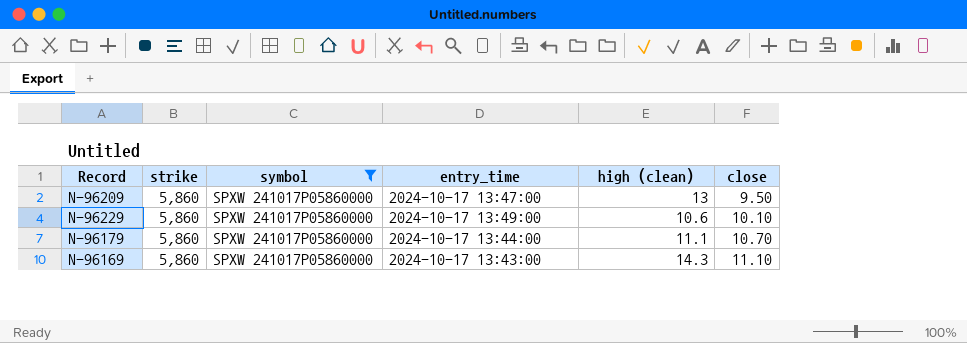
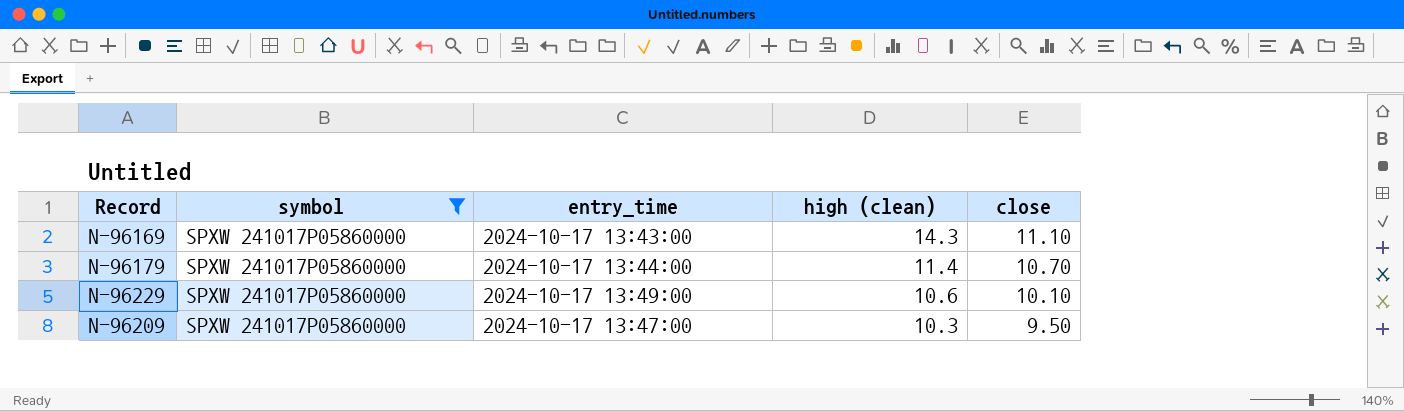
row order: close ascending -> high (clean) descending
column strike | position: 2 -> none
N-96179 | high (clean): 11.1 -> 11.4
N-96209 | high (clean): 13 -> 10.3

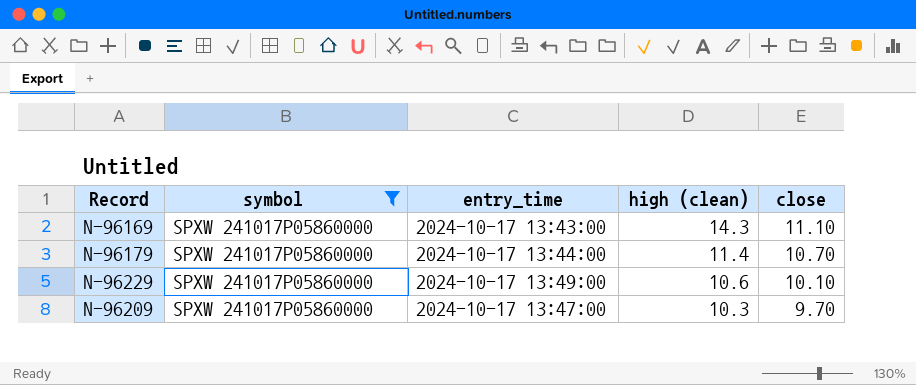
N-96209 | close: 9.50 -> 9.70

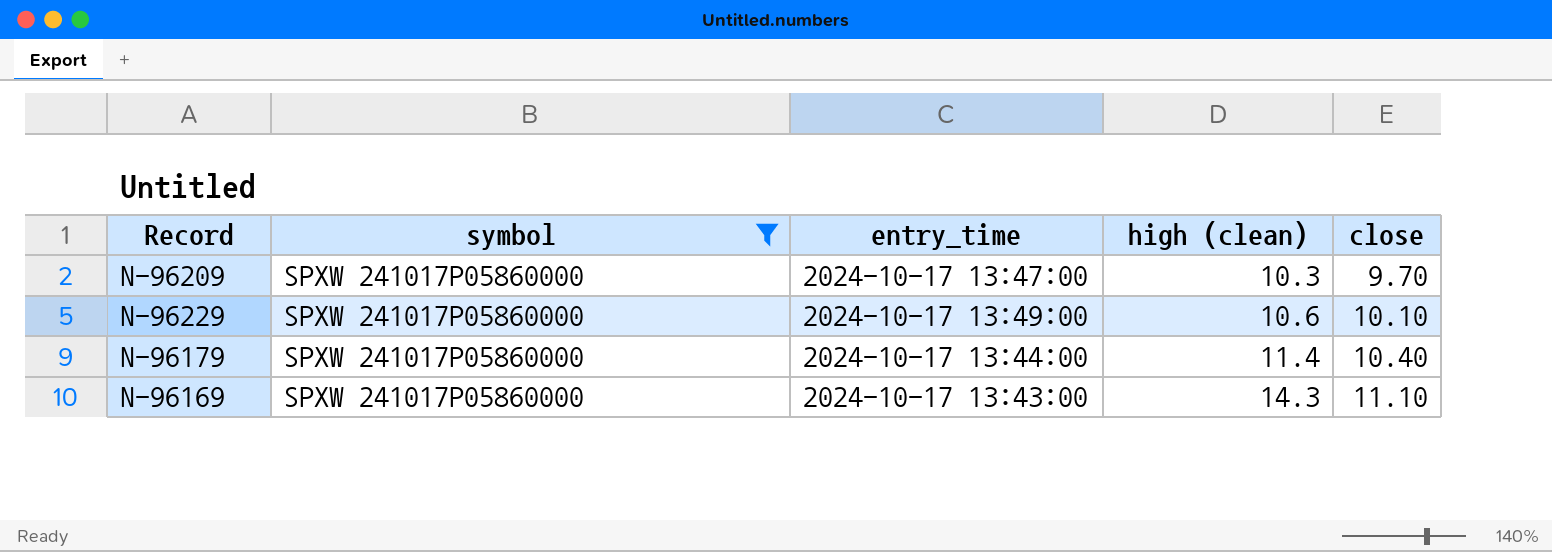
row order: high (clean) descending -> high (clean) ascending
N-96179 | close: 10.70 -> 10.40

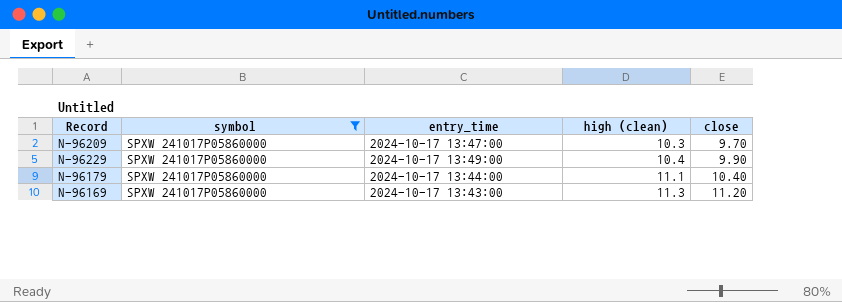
N-96229 | high (clean): 10.6 -> 10.4
N-96229 | close: 10.10 -> 9.90
N-96179 | high (clean): 11.4 -> 11.1
N-96169 | high (clean): 14.3 -> 11.3
N-96169 | close: 11.10 -> 11.20

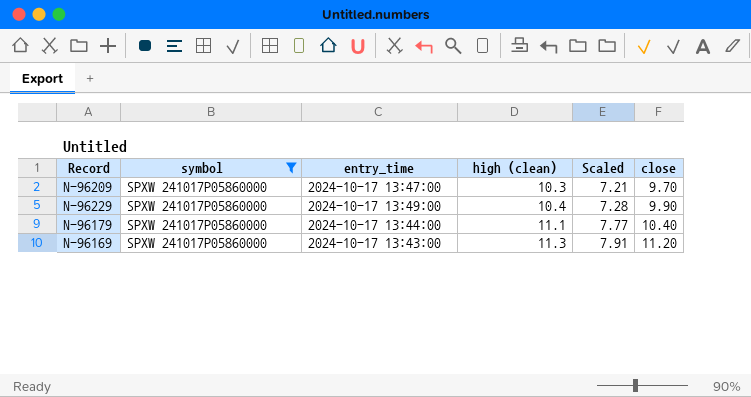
column Scaled | formula: none -> [high (clean)] * 0.7

